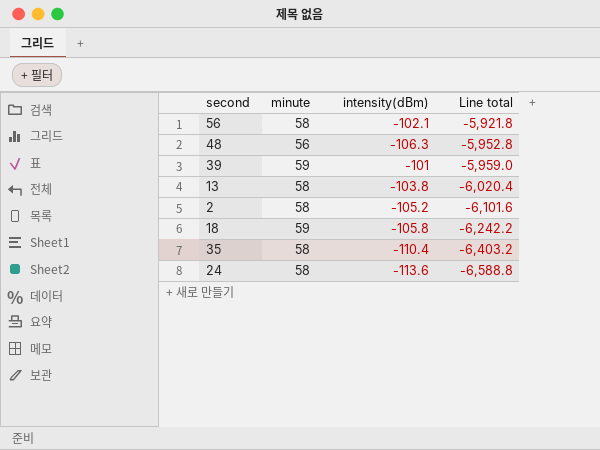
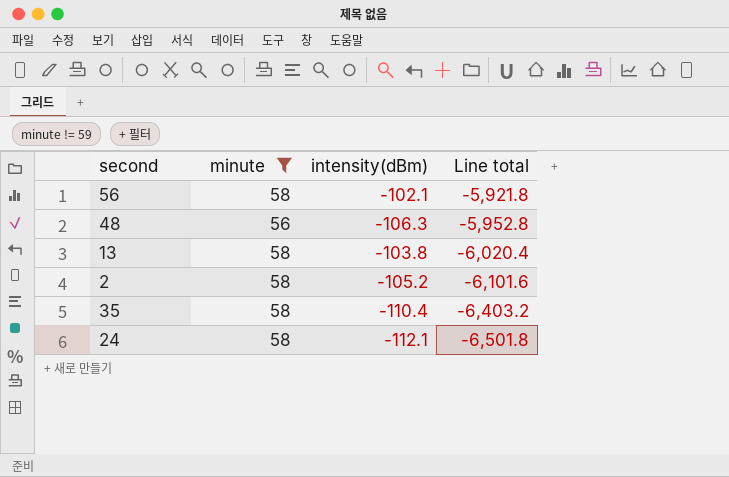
filter: none -> minute != 59
24 | intensity(dBm): -113.6 -> -112.1
24 | Line total: -6,588.8 -> -6,501.8

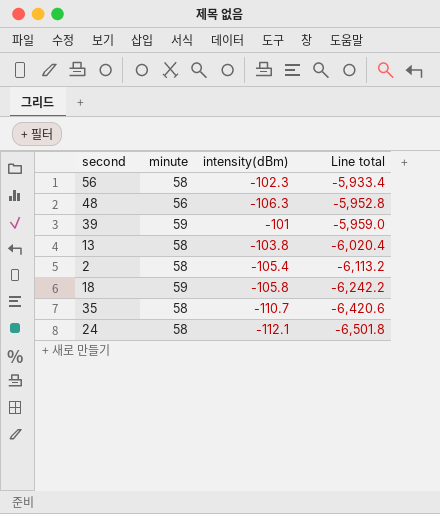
filter: minute != 59 -> none
56 | intensity(dBm): -102.1 -> -102.3
56 | Line total: -5,921.8 -> -5,933.4
2 | intensity(dBm): -105.2 -> -105.4
2 | Line total: -6,101.6 -> -6,113.2
35 | intensity(dBm): -110.4 -> -110.7
35 | Line total: -6,403.2 -> -6,420.6

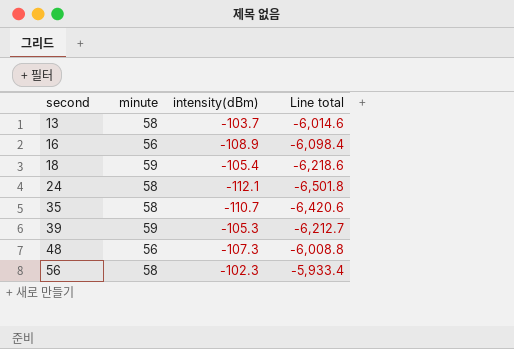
row order: Line total descending -> second ascending
row 2: 58 | -105.4 | -6,113.2 -> none
13 | intensity(dBm): -103.8 -> -103.7
13 | Line total: -6,020.4 -> -6,014.6
row 16: none -> 56 | -108.9 | -6,098.4
18 | intensity(dBm): -105.8 -> -105.4
18 | Line total: -6,242.2 -> -6,218.6
39 | intensity(dBm): -101 -> -105.3
39 | Line total: -5,959.0 -> -6,212.7
48 | intensity(dBm): -106.3 -> -107.3
48 | Line total: -5,952.8 -> -6,008.8

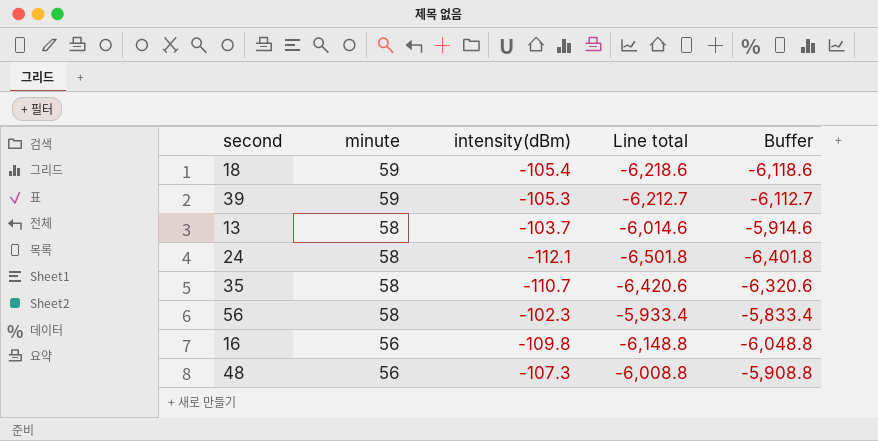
row order: second ascending -> minute descending
column Buffer | formula: none -> [Line total] + 100
16 | intensity(dBm): -108.9 -> -109.8
16 | Line total: -6,098.4 -> -6,148.8

